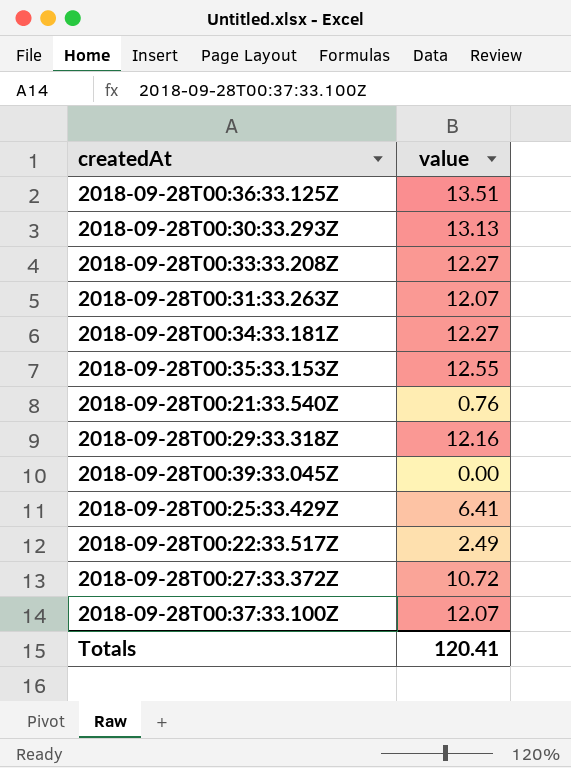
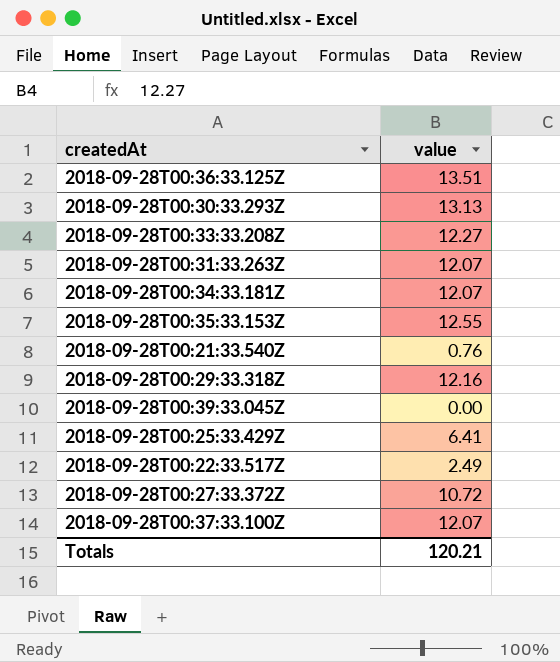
2018-09-28T00:34:33.181Z | value: 12.27 -> 12.07
Totals | value: 120.41 -> 120.21

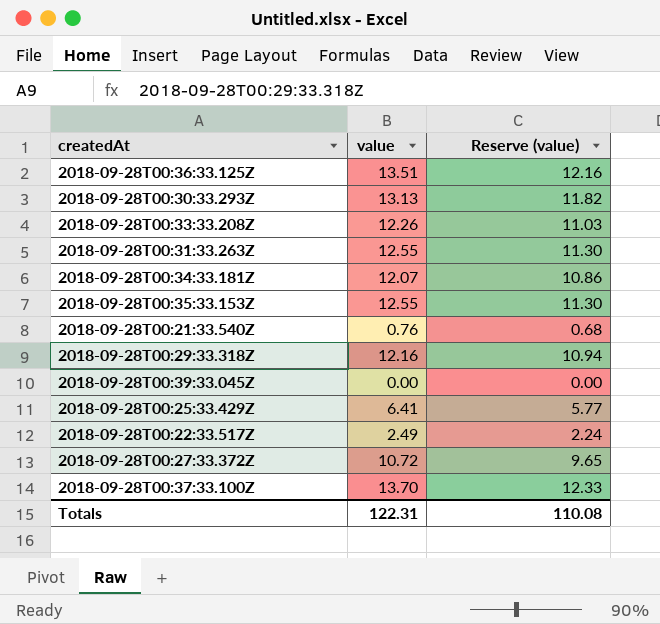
column Reserve (value) | formula: none -> [value] * 0.9
2018-09-28T00:33:33.208Z | value: 12.27 -> 12.26
2018-09-28T00:31:33.263Z | value: 12.07 -> 12.55
2018-09-28T00:37:33.100Z | value: 12.07 -> 13.70
Totals | value: 120.21 -> 122.31

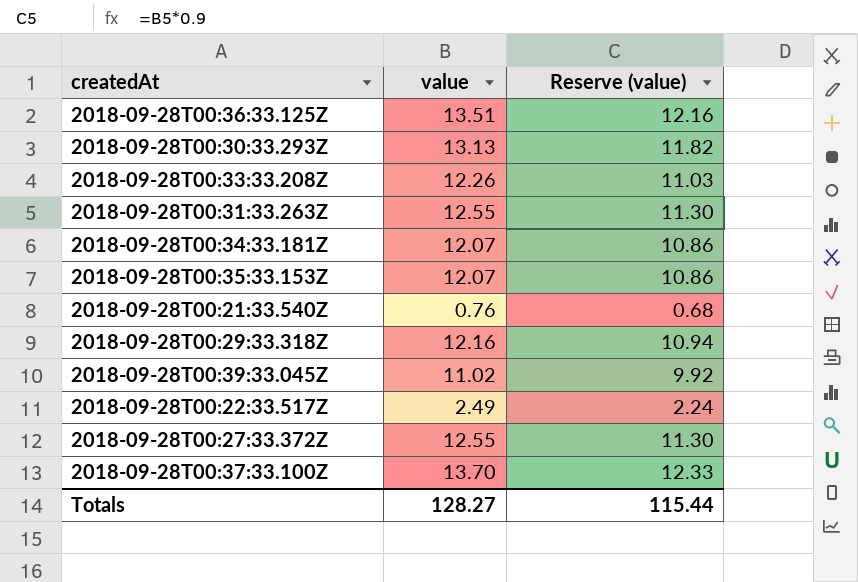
row 2018-09-28T00:25:33.429Z: 6.41 | 5.77 -> none
2018-09-28T00:35:33.153Z | value: 12.55 -> 12.07
2018-09-28T00:35:33.153Z | Reserve (value): 11.30 -> 10.86
2018-09-28T00:39:33.045Z | value: 0.00 -> 11.02
2018-09-28T00:39:33.045Z | Reserve (value): 0.00 -> 9.92
2018-09-28T00:27:33.372Z | value: 10.72 -> 12.55
2018-09-28T00:27:33.372Z | Reserve (value): 9.65 -> 11.30
Totals | value: 122.31 -> 128.27
Totals | Reserve (value): 110.08 -> 115.44

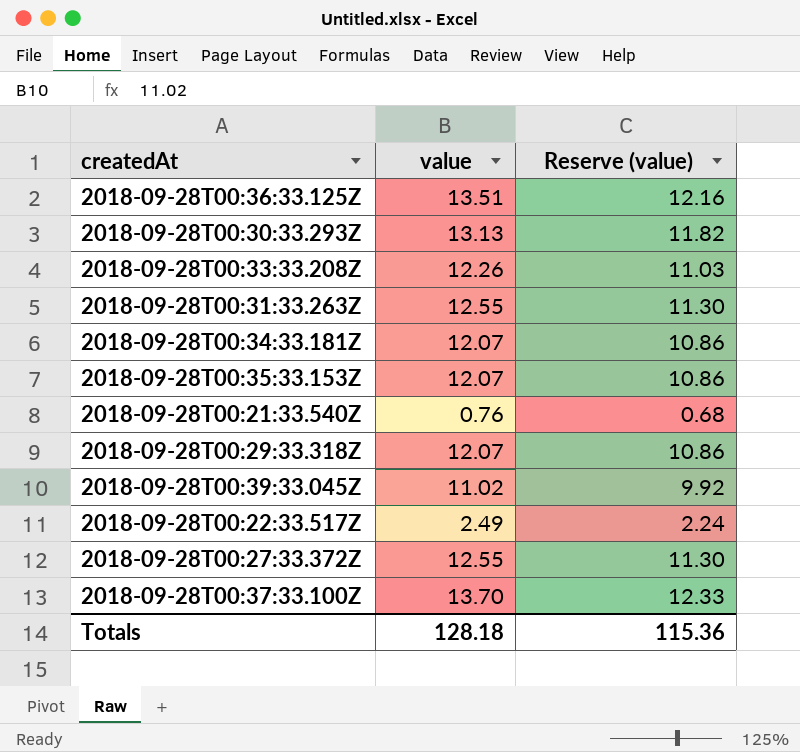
2018-09-28T00:29:33.318Z | value: 12.16 -> 12.07
2018-09-28T00:29:33.318Z | Reserve (value): 10.94 -> 10.86
Totals | value: 128.27 -> 128.18
Totals | Reserve (value): 115.44 -> 115.36

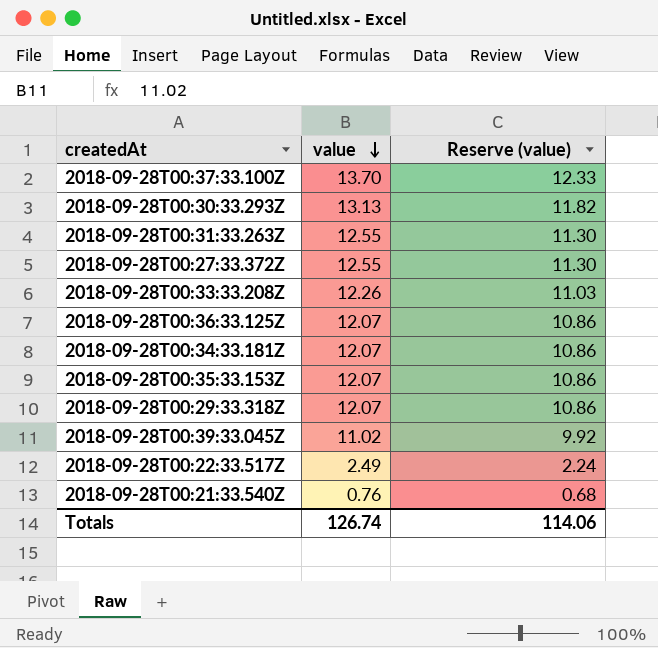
row order: none -> value descending
2018-09-28T00:36:33.125Z | value: 13.51 -> 12.07
2018-09-28T00:36:33.125Z | Reserve (value): 12.16 -> 10.86
Totals | value: 128.18 -> 126.74
Totals | Reserve (value): 115.36 -> 114.06

